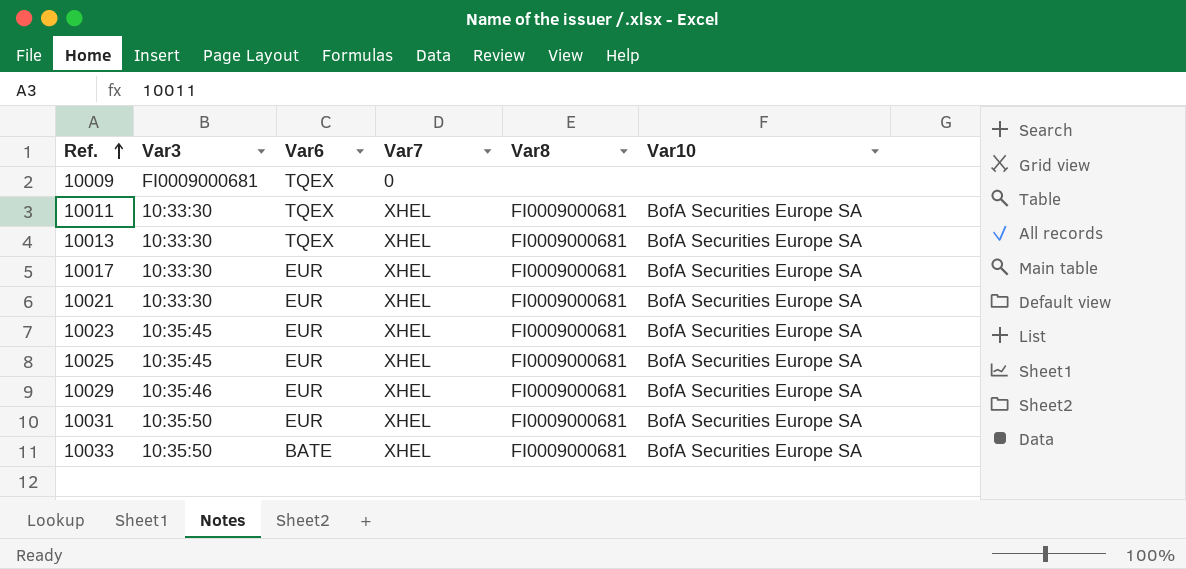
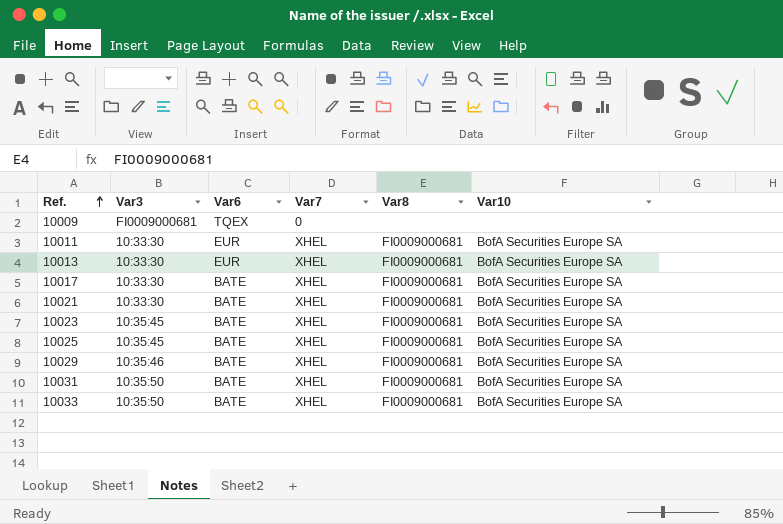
10011 | Var6: TQEX -> EUR
10013 | Var6: TQEX -> EUR
10017 | Var6: EUR -> BATE
10021 | Var6: EUR -> BATE
10023 | Var6: EUR -> BATE
10025 | Var6: EUR -> BATE
10029 | Var6: EUR -> BATE
10031 | Var6: EUR -> BATE

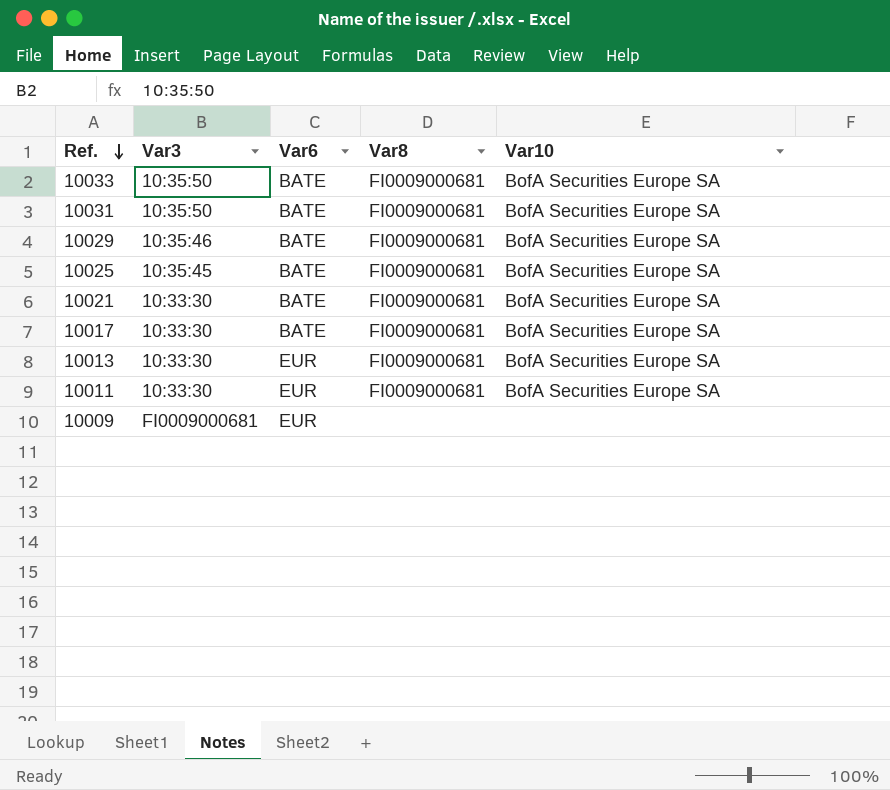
row order: Ref. ascending -> Ref. descending
column Var7 | position: 4 -> none
row 10023: 10:35:45 | BATE | XHEL | FI0009000681 | BofA Securities Europe SA -> none
10009 | Var6: TQEX -> EUR

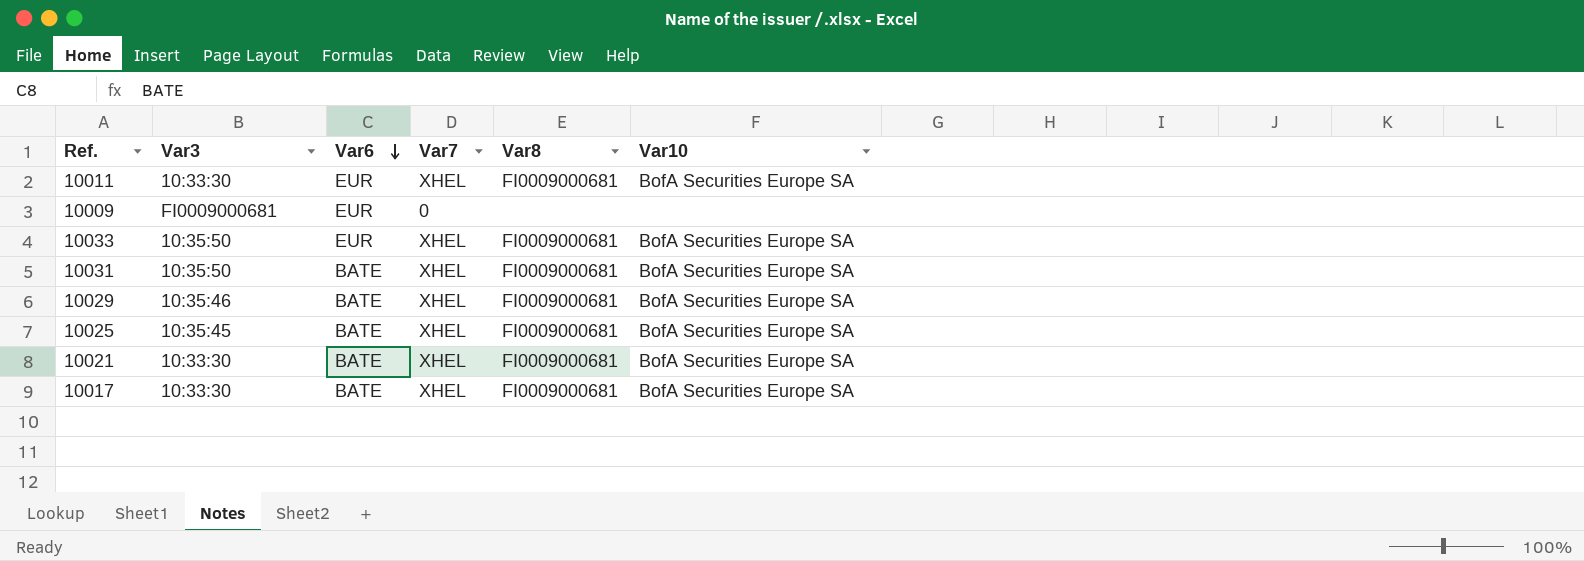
row order: Ref. descending -> Var6 descending
column Var7 | position: none -> 4
row 10013: 10:33:30 | EUR | FI0009000681 | BofA Securities Europe SA -> none
10033 | Var6: BATE -> EUR

